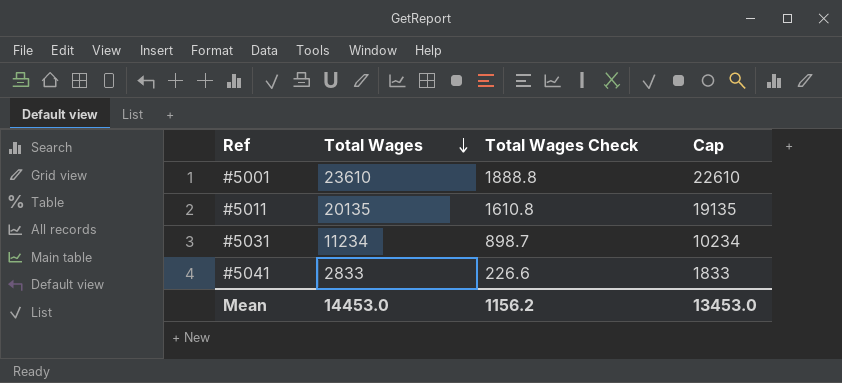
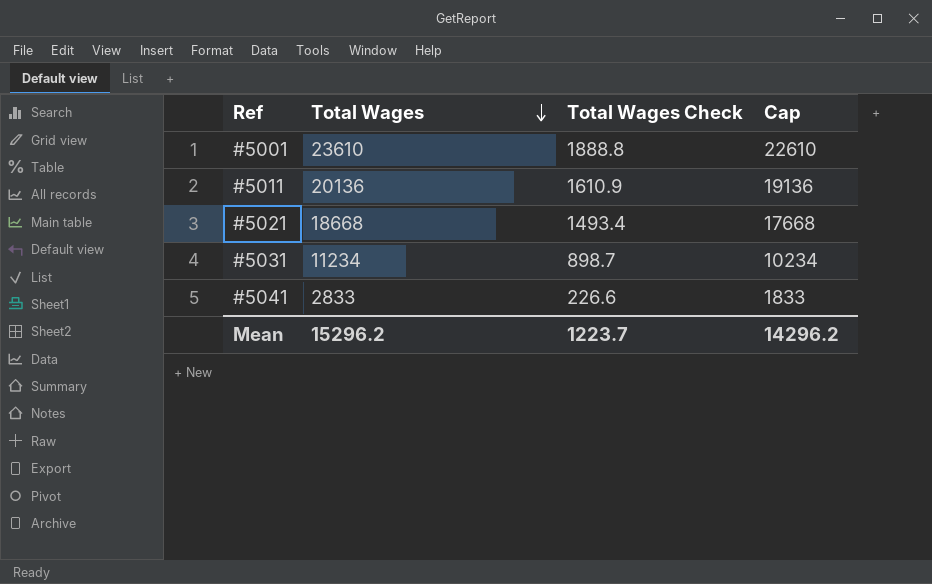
#5011 | Total Wages: 20135 -> 20136
#5011 | Total Wages Check: 1610.8 -> 1610.9
#5011 | Cap: 19135 -> 19136
row #5021: none -> 18668 | 1493.4 | 17668
Mean | Total Wages: 14453.0 -> 15296.2
Mean | Total Wages Check: 1156.2 -> 1223.7
Mean | Cap: 13453.0 -> 14296.2

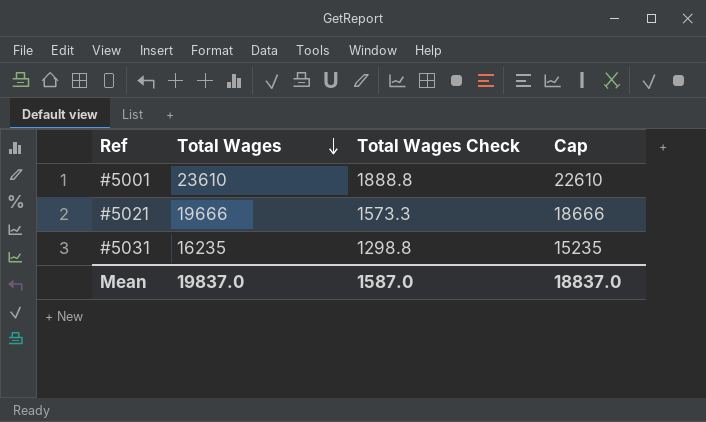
row #5011: 20136 | 1610.9 | 19136 -> none
row #5041: 2833 | 226.6 | 1833 -> none
#5021 | Total Wages: 18668 -> 19666
#5021 | Total Wages Check: 1493.4 -> 1573.3
#5021 | Cap: 17668 -> 18666
#5031 | Total Wages: 11234 -> 16235
#5031 | Total Wages Check: 898.7 -> 1298.8
#5031 | Cap: 10234 -> 15235
Mean | Total Wages: 15296.2 -> 19837.0
Mean | Total Wages Check: 1223.7 -> 1587.0
Mean | Cap: 14296.2 -> 18837.0

